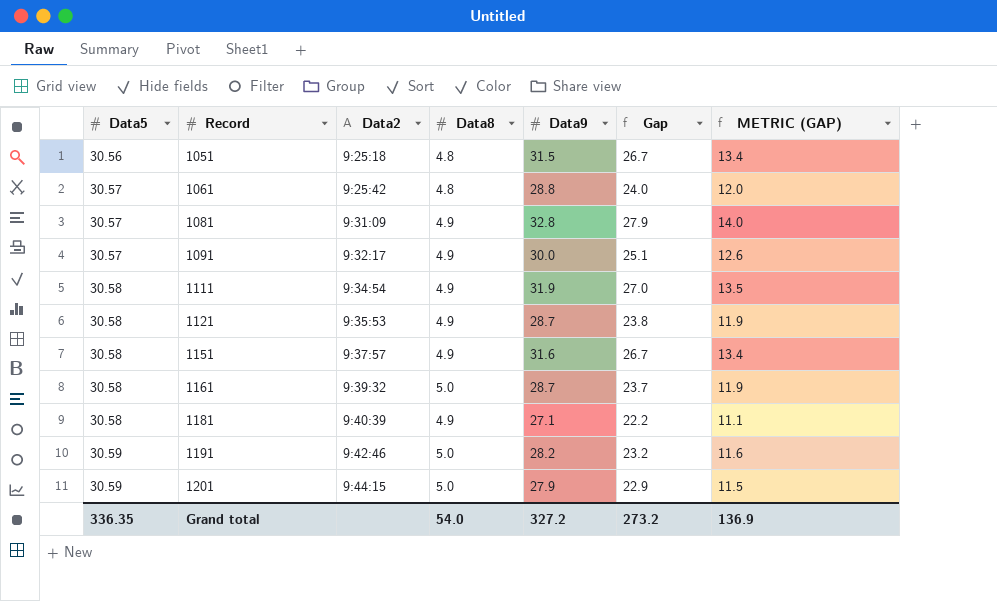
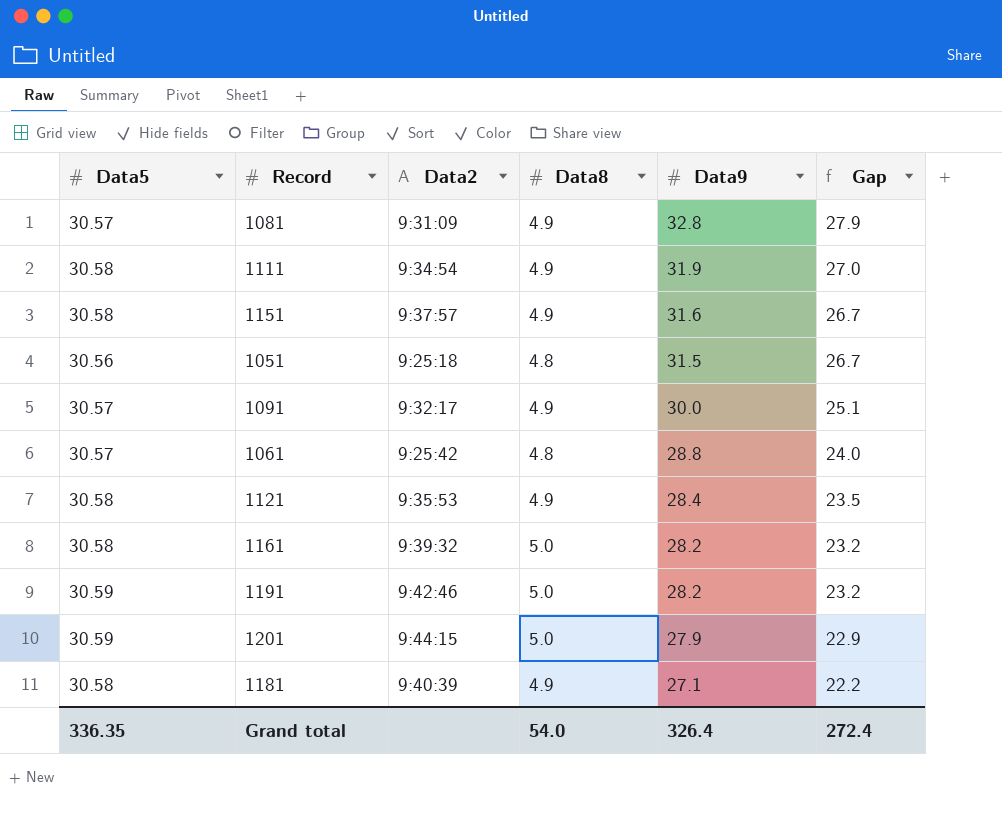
row order: Data5 ascending -> Data9 descending
column METRIC (GAP) | formula: [Gap] * 0.5 -> none
1121 | Data9: 28.7 -> 28.4
1121 | Gap: 23.8 -> 23.5
1161 | Data9: 28.7 -> 28.2
1161 | Gap: 23.7 -> 23.2
Grand total | Data9: 327.2 -> 326.4
Grand total | Gap: 273.2 -> 272.4

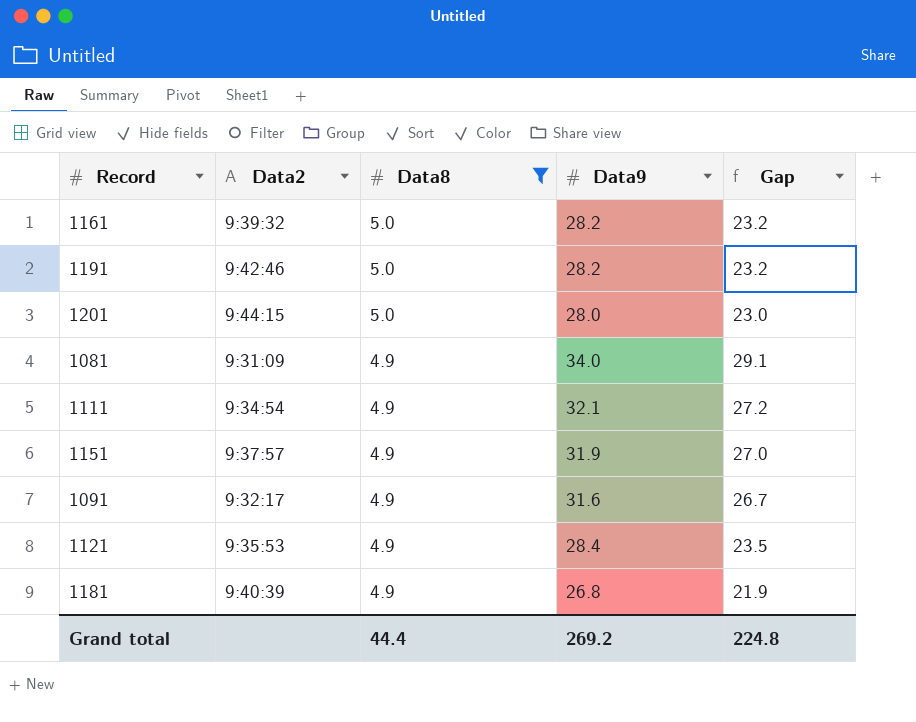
filter: none -> Data8 != 4.8
row order: Data9 descending -> Data8 descending
column Data5 | position: 1 -> none
1201 | Data9: 27.9 -> 28.0
1201 | Gap: 22.9 -> 23.0
1081 | Data9: 32.8 -> 34.0
1081 | Gap: 27.9 -> 29.1
1111 | Data9: 31.9 -> 32.1
1111 | Gap: 27.0 -> 27.2
1151 | Data9: 31.6 -> 31.9
1151 | Gap: 26.7 -> 27.0
1091 | Data9: 30.0 -> 31.6
1091 | Gap: 25.1 -> 26.7
1181 | Data9: 27.1 -> 26.8
1181 | Gap: 22.2 -> 21.9
Grand total | Data8: 54.0 -> 44.4
Grand total | Data9: 326.4 -> 269.2
Grand total | Gap: 272.4 -> 224.8

